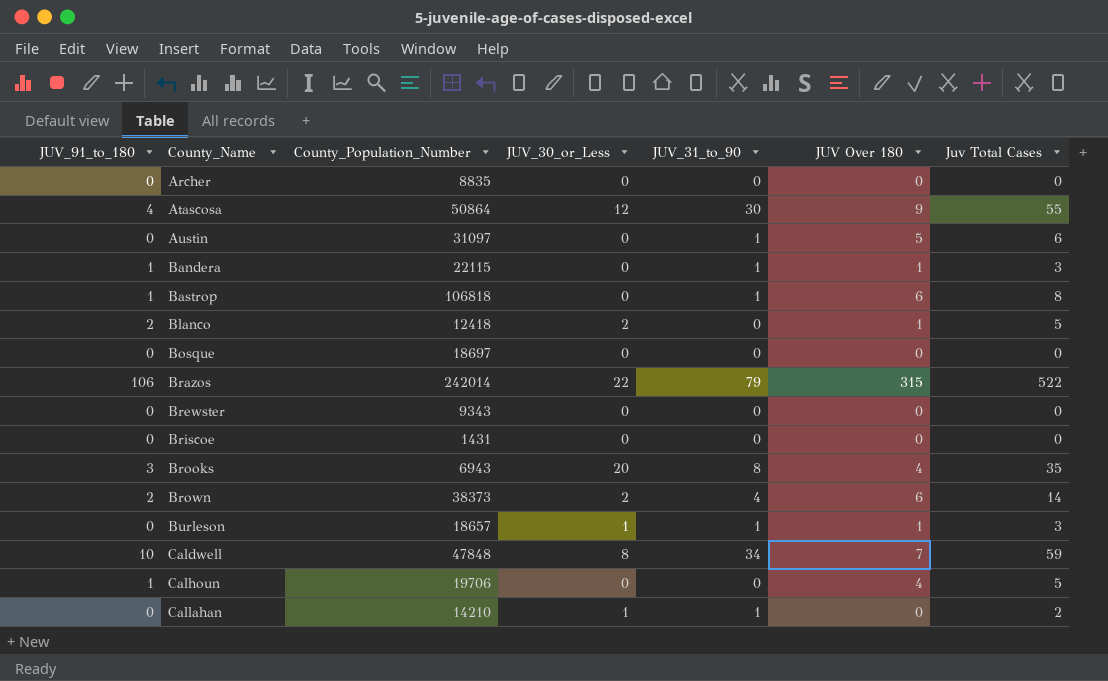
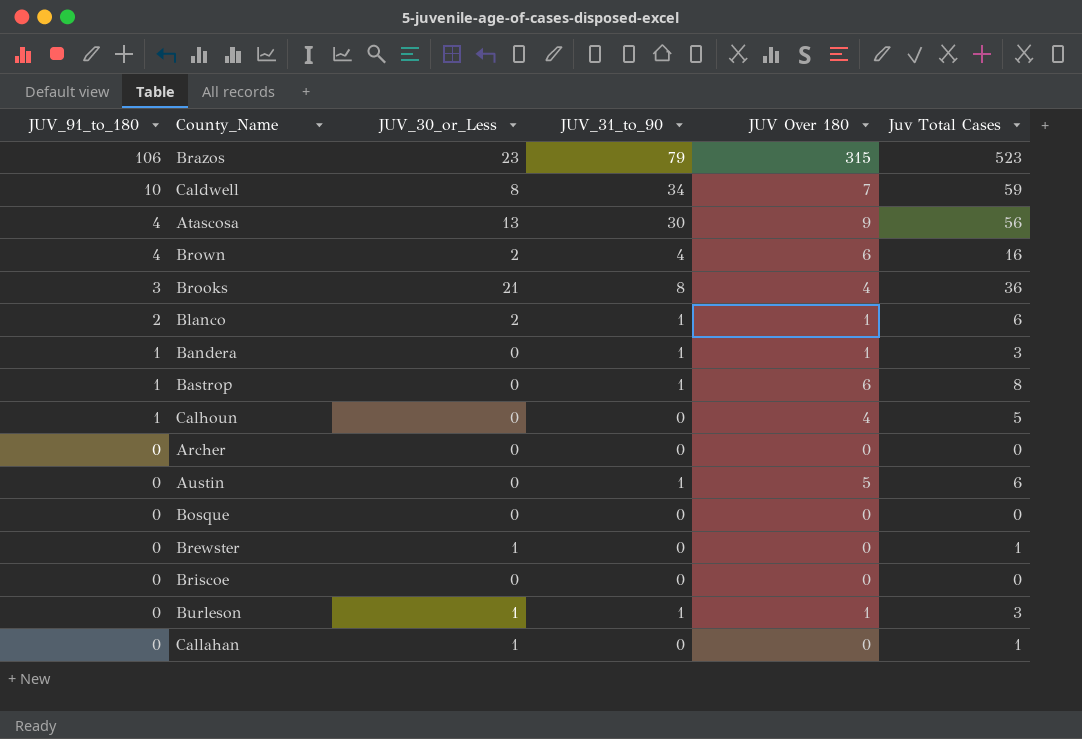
row order: County_Name ascending -> JUV_91_to_180 descending
column County_Population_Number | position: 3 -> none
Brazos | JUV_30_or_Less: 22 -> 23
Brazos | Juv Total Cases: 522 -> 523
Atascosa | JUV_30_or_Less: 12 -> 13
Atascosa | Juv Total Cases: 55 -> 56
Brown | JUV_91_to_180: 2 -> 4
Brown | Juv Total Cases: 14 -> 16
Brooks | JUV_30_or_Less: 20 -> 21
Brooks | Juv Total Cases: 35 -> 36
Blanco | JUV_31_to_90: 0 -> 1
Blanco | Juv Total Cases: 5 -> 6
Brewster | JUV_30_or_Less: 0 -> 1
Brewster | Juv Total Cases: 0 -> 1
Callahan | JUV_31_to_90: 1 -> 0
Callahan | Juv Total Cases: 2 -> 1

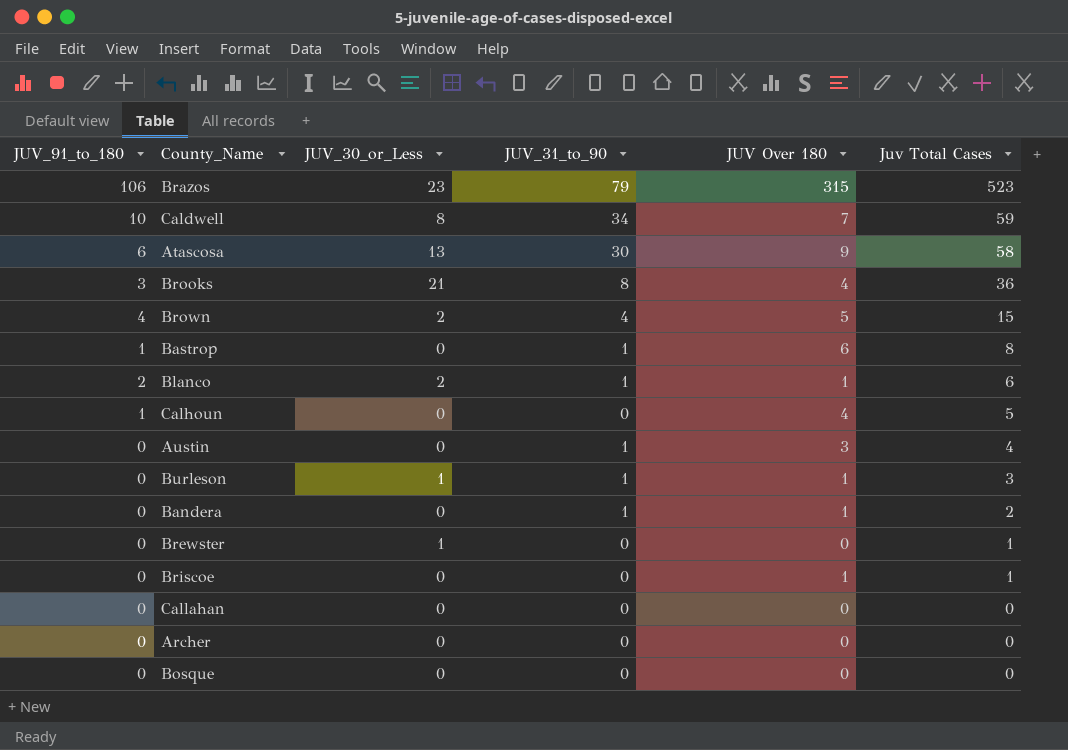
row order: JUV_91_to_180 descending -> Juv Total Cases descending
Atascosa | JUV_91_to_180: 4 -> 6
Atascosa | Juv Total Cases: 56 -> 58
Brown | JUV Over 180: 6 -> 5
Brown | Juv Total Cases: 16 -> 15
Austin | JUV Over 180: 5 -> 3
Austin | Juv Total Cases: 6 -> 4
Bandera | JUV_91_to_180: 1 -> 0
Bandera | Juv Total Cases: 3 -> 2
Briscoe | JUV Over 180: 0 -> 1
Briscoe | Juv Total Cases: 0 -> 1
Callahan | JUV_30_or_Less: 1 -> 0
Callahan | Juv Total Cases: 1 -> 0

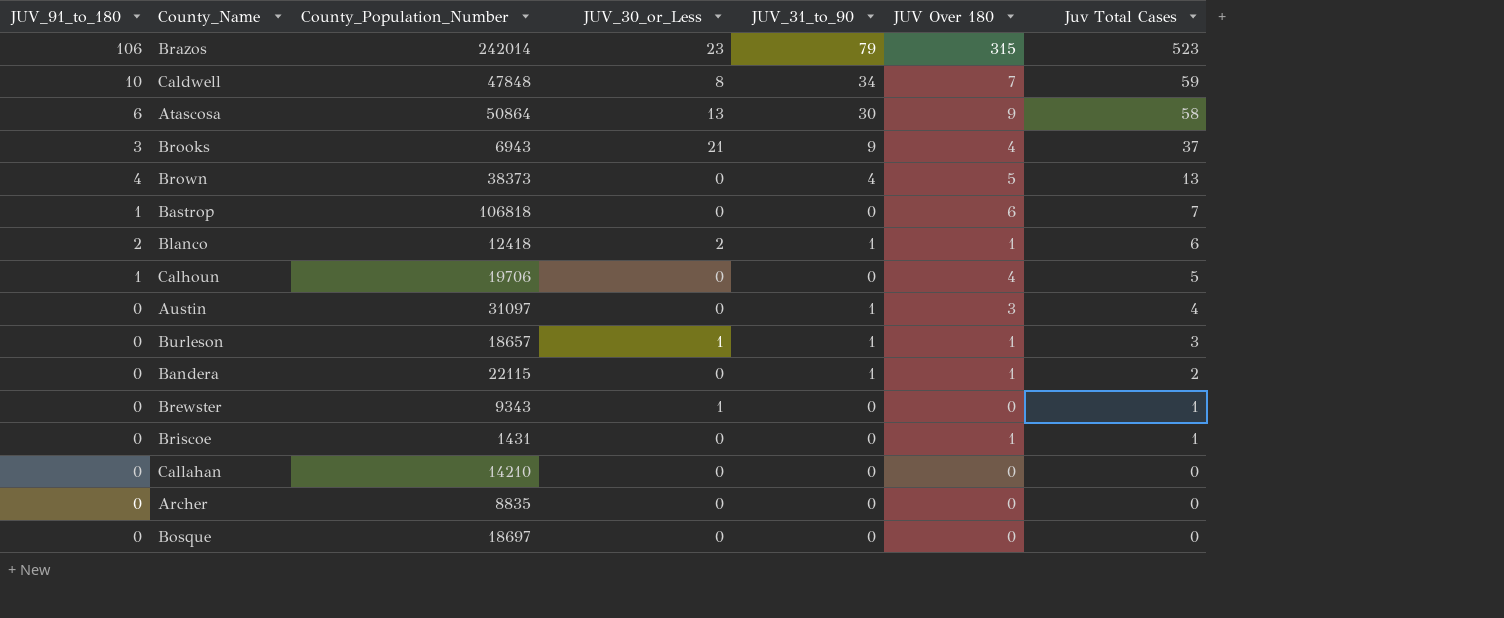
column County_Population_Number | position: none -> 3
Brooks | JUV_31_to_90: 8 -> 9
Brooks | Juv Total Cases: 36 -> 37
Brown | JUV_30_or_Less: 2 -> 0
Brown | Juv Total Cases: 15 -> 13
Bastrop | JUV_31_to_90: 1 -> 0
Bastrop | Juv Total Cases: 8 -> 7

